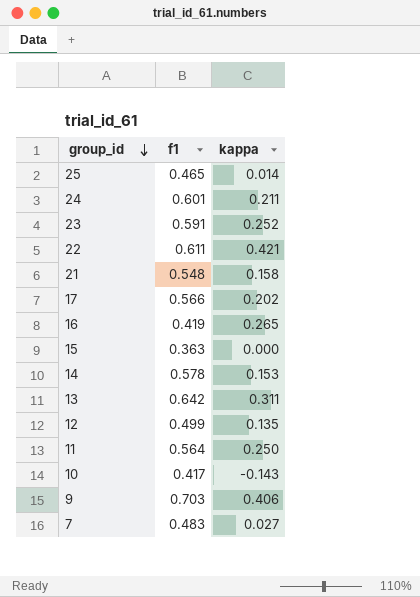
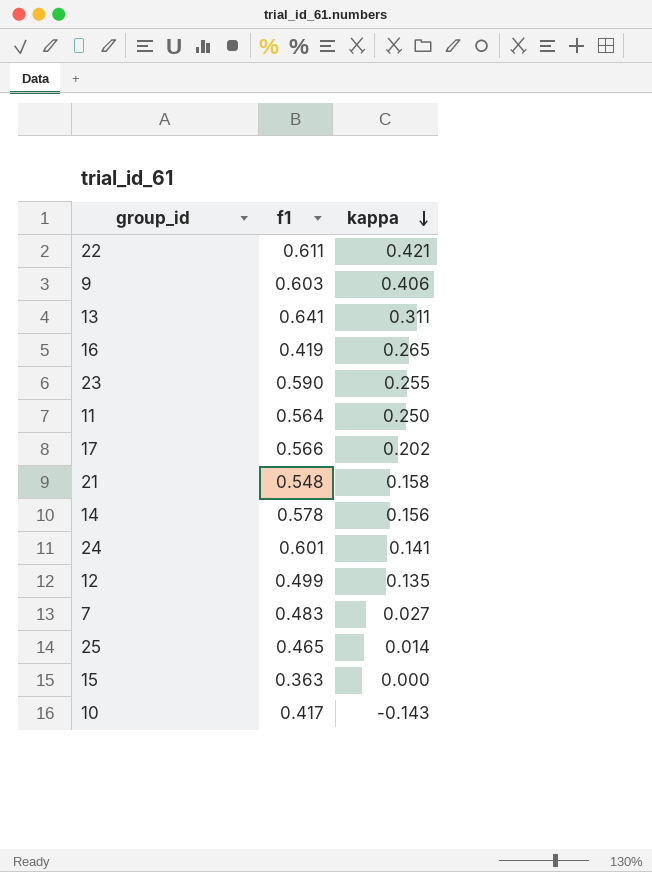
row order: group_id descending -> kappa descending
9 | f1: 0.703 -> 0.603
13 | f1: 0.642 -> 0.641
23 | f1: 0.591 -> 0.590
23 | kappa: 0.252 -> 0.255
14 | kappa: 0.153 -> 0.156
24 | kappa: 0.211 -> 0.141

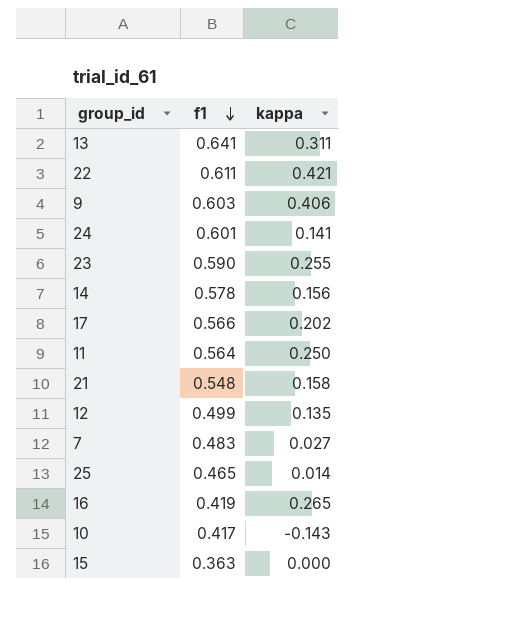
row order: kappa descending -> f1 descending

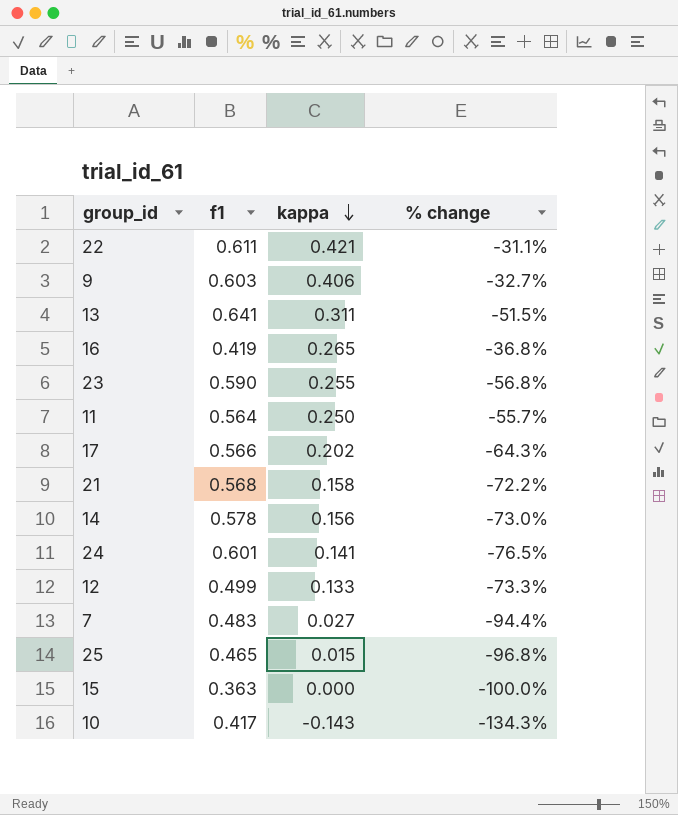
row order: f1 descending -> kappa descending
column % change | formula: none -> ([kappa] - [f1]) / [f1]
21 | f1: 0.548 -> 0.568
12 | kappa: 0.135 -> 0.133
25 | kappa: 0.014 -> 0.015

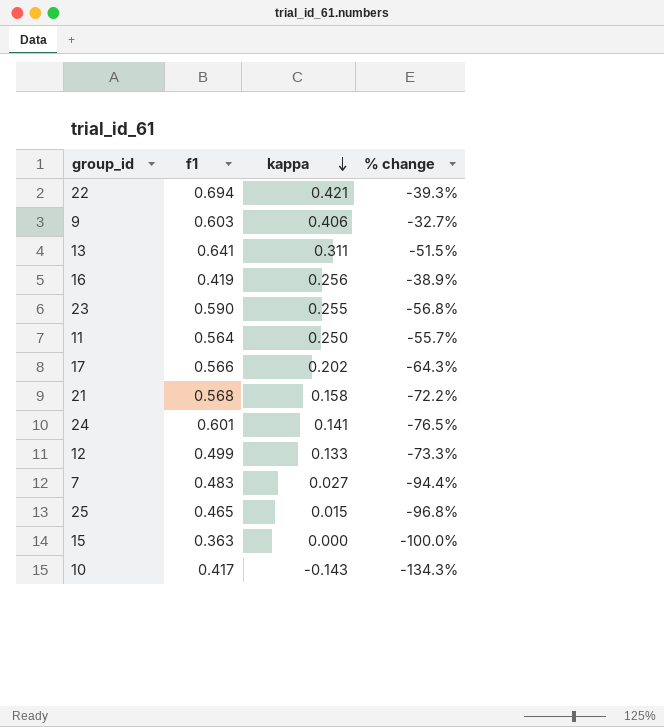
row 14: 0.578 | 0.156 | -73.0% -> none
22 | f1: 0.611 -> 0.694
22 | % change: -31.1% -> -39.3%
16 | kappa: 0.265 -> 0.256
16 | % change: -36.8% -> -38.9%

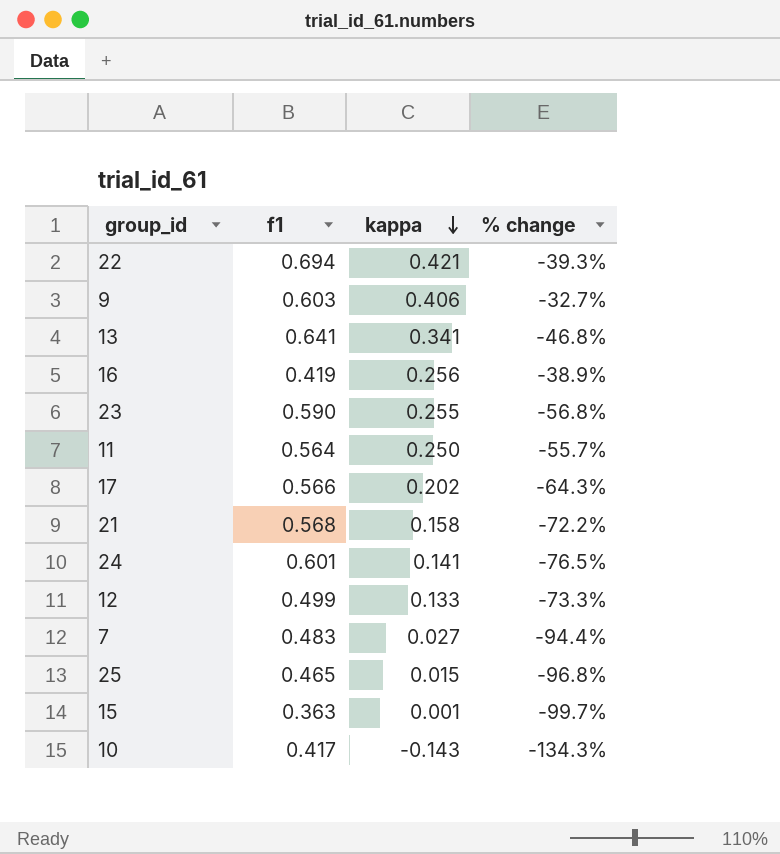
13 | kappa: 0.311 -> 0.341
13 | % change: -51.5% -> -46.8%
15 | kappa: 0.000 -> 0.001
15 | % change: -100.0% -> -99.7%

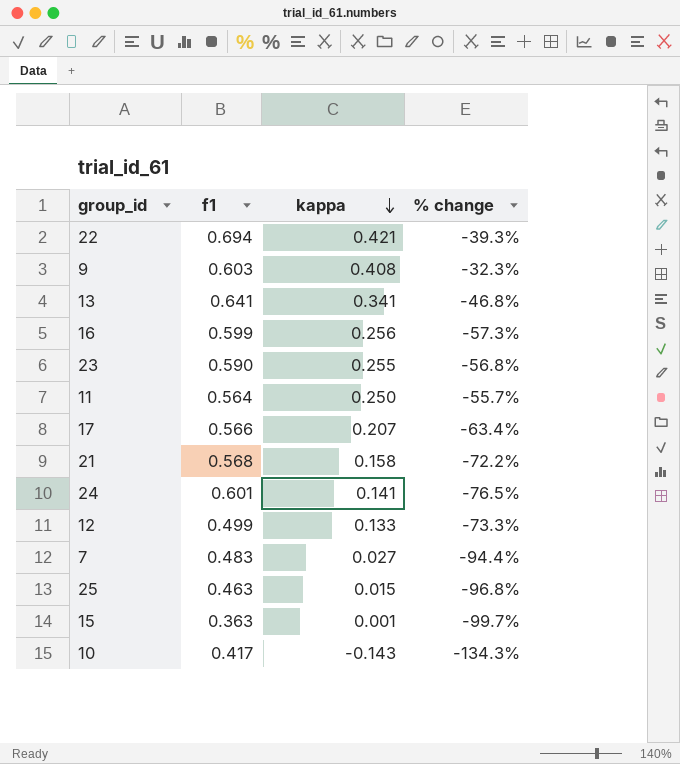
9 | kappa: 0.406 -> 0.408
9 | % change: -32.7% -> -32.3%
16 | f1: 0.419 -> 0.599
16 | % change: -38.9% -> -57.3%
17 | kappa: 0.202 -> 0.207
17 | % change: -64.3% -> -63.4%
25 | f1: 0.465 -> 0.463

